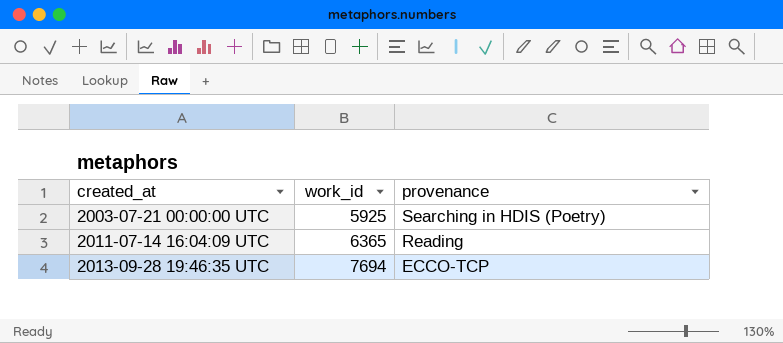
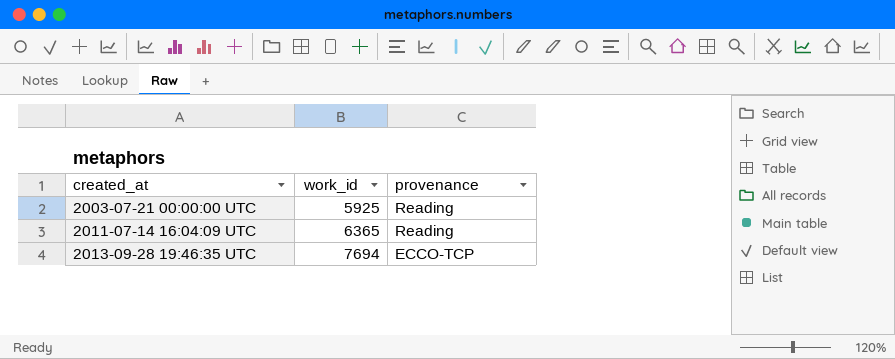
2003-07-21 00:00:00 UTC | provenance: Searching in HDIS (Poetry) -> Reading

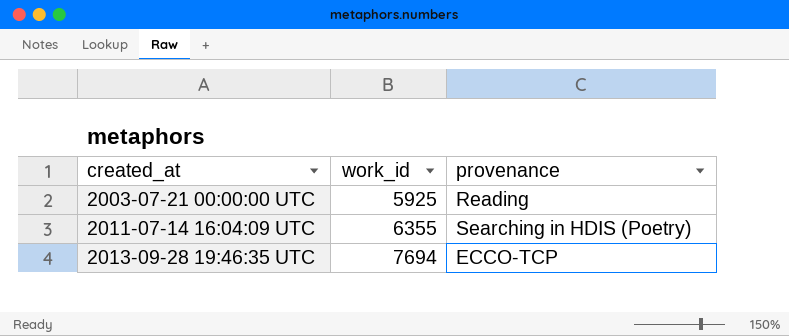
2011-07-14 16:04:09 UTC | work_id: 6365 -> 6355
2011-07-14 16:04:09 UTC | provenance: Reading -> Searching in HDIS (Poetry)

